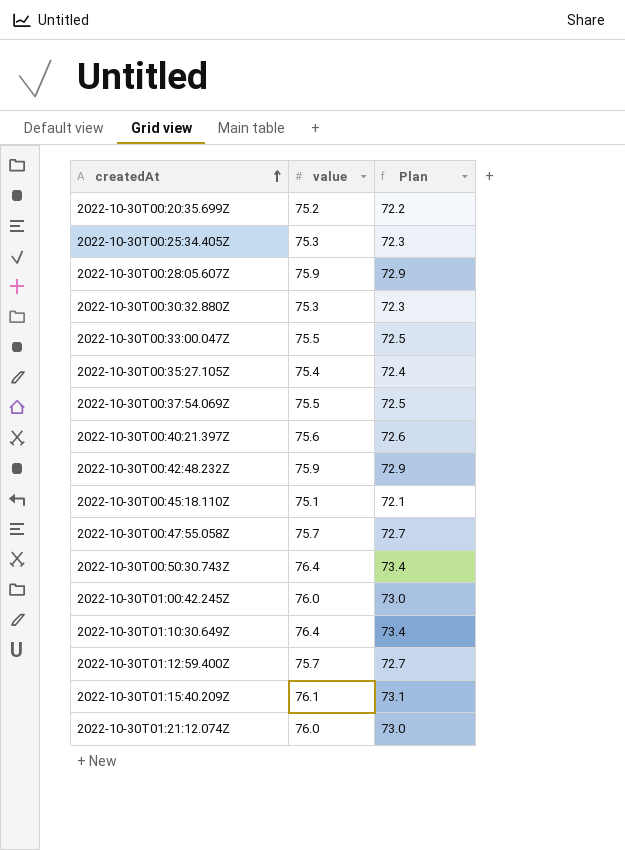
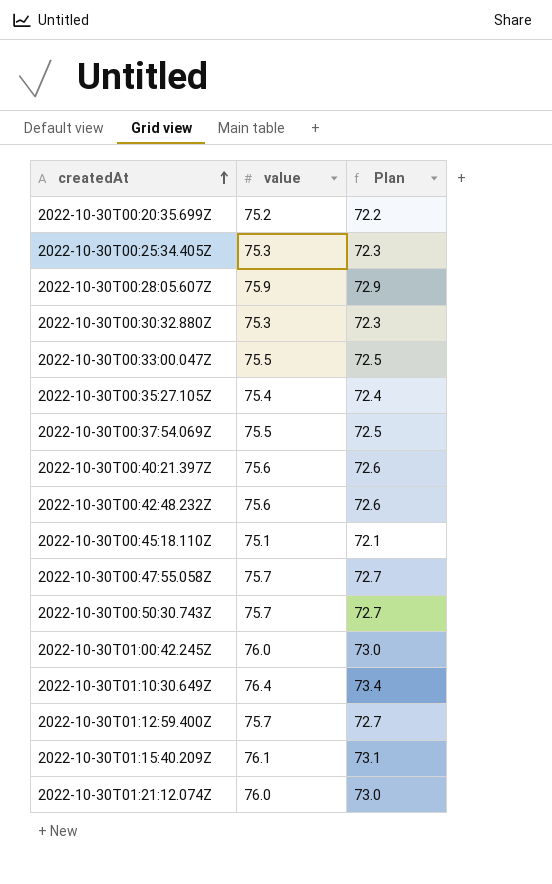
2022-10-30T00:42:48.232Z | value: 75.9 -> 75.6
2022-10-30T00:42:48.232Z | Plan: 72.9 -> 72.6
2022-10-30T00:50:30.743Z | value: 76.4 -> 75.7
2022-10-30T00:50:30.743Z | Plan: 73.4 -> 72.7

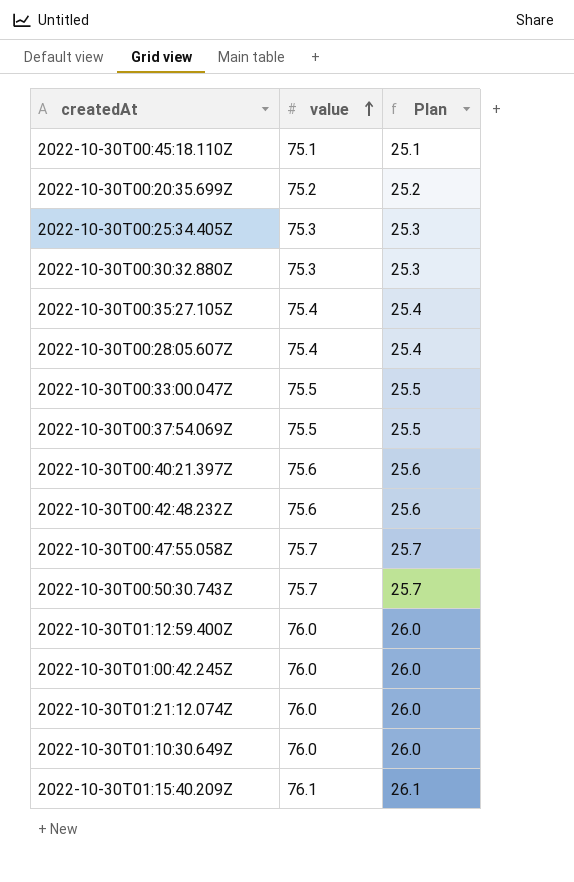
row order: createdAt ascending -> value ascending
column Plan | formula: [value] - 3 -> [value] - 50
2022-10-30T00:28:05.607Z | value: 75.9 -> 75.4
2022-10-30T01:12:59.400Z | value: 75.7 -> 76.0
2022-10-30T01:10:30.649Z | value: 76.4 -> 76.0

